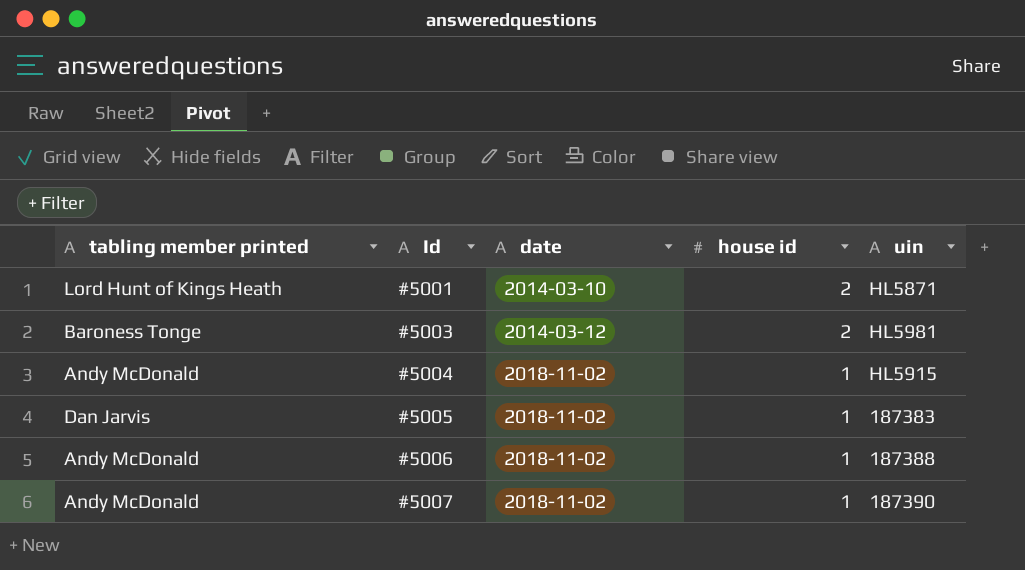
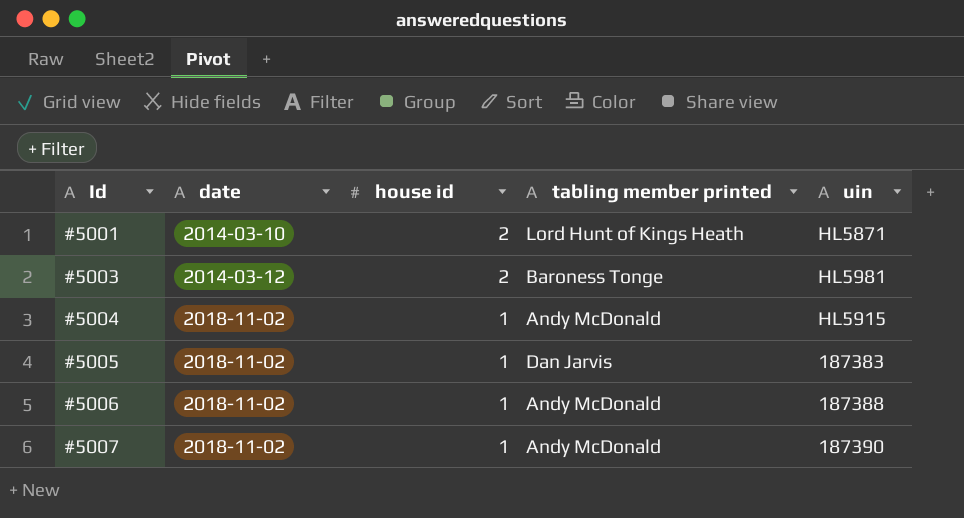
column tabling member printed | position: 1 -> 4

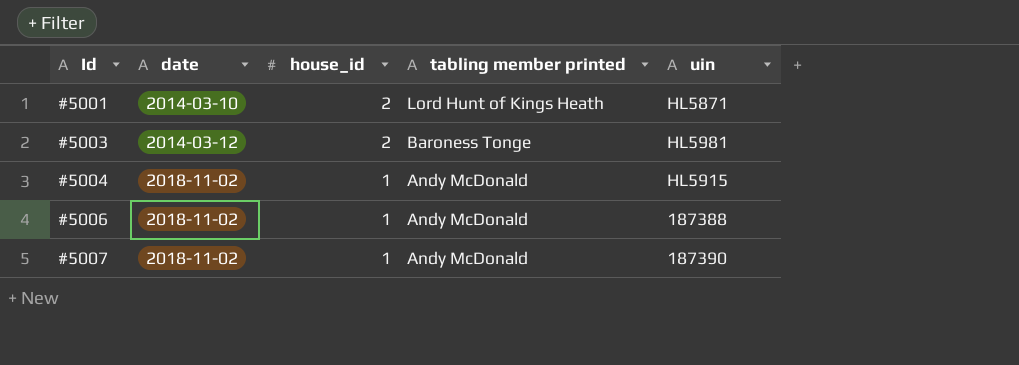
column name: house id -> house_id
row #5005: 2018-11-02 | 1 | Dan Jarvis | 187383 -> none

